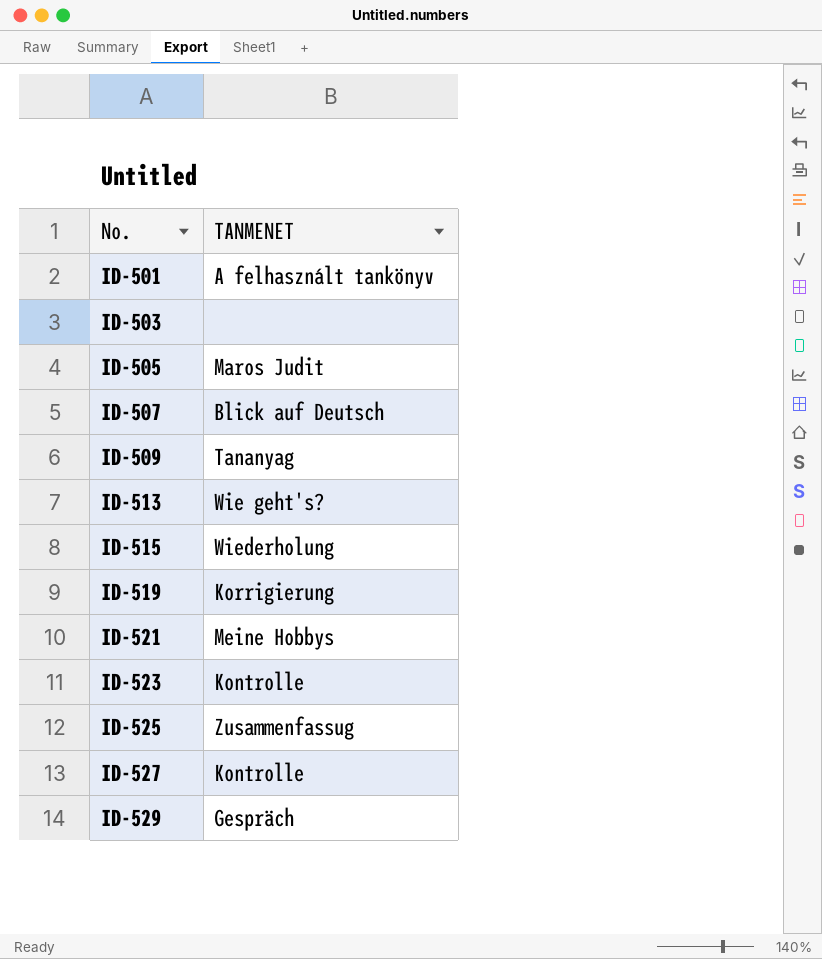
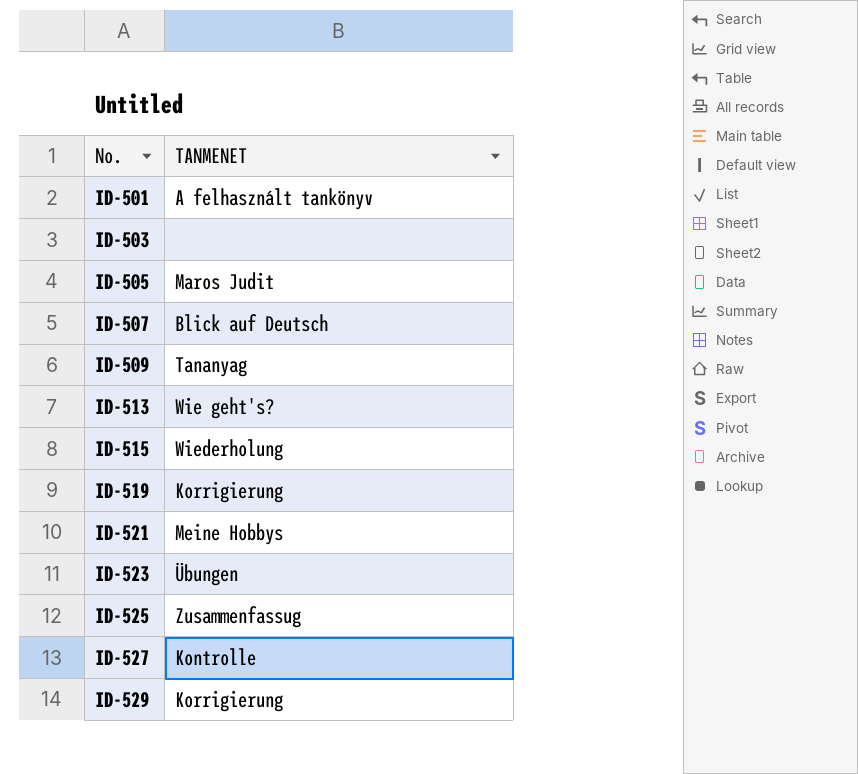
ID-523 | TANMENET: Kontrolle -> Übungen
ID-529 | TANMENET: Gespräch -> Korrigierung

